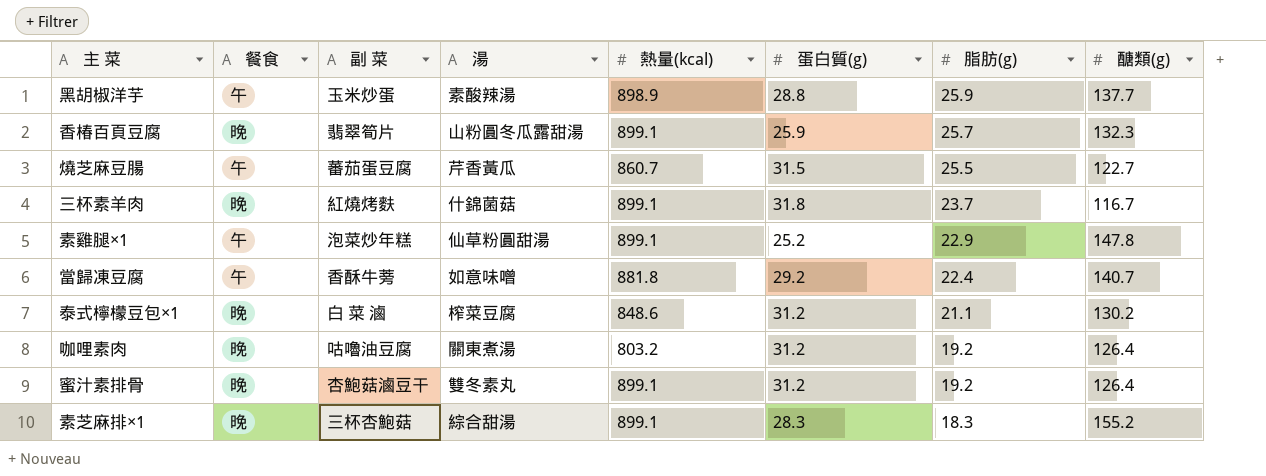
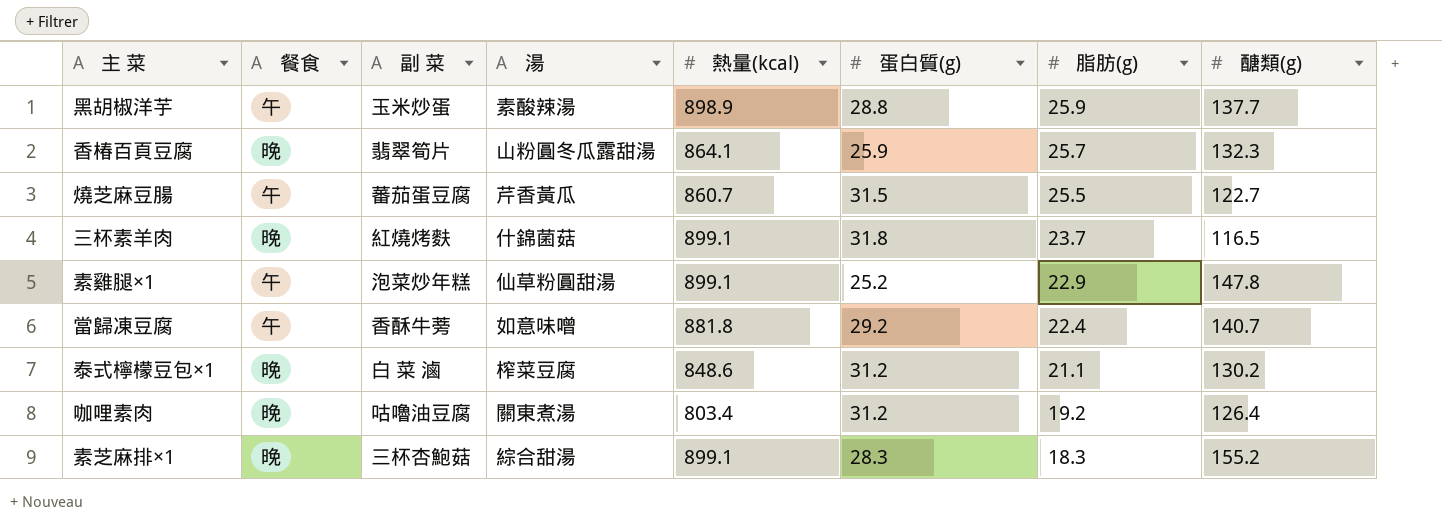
row 蜜汁素排骨: 晚 | 杏鮑菇滷豆干 | 雙冬素丸 | 899.1 | 31.2 | 19.2 | 126.4 -> none
香椿百頁豆腐 | 熱量(kcal): 899.1 -> 864.1
三杯素羊肉 | 醣類(g): 116.7 -> 116.5
咖哩素肉 | 熱量(kcal): 803.2 -> 803.4

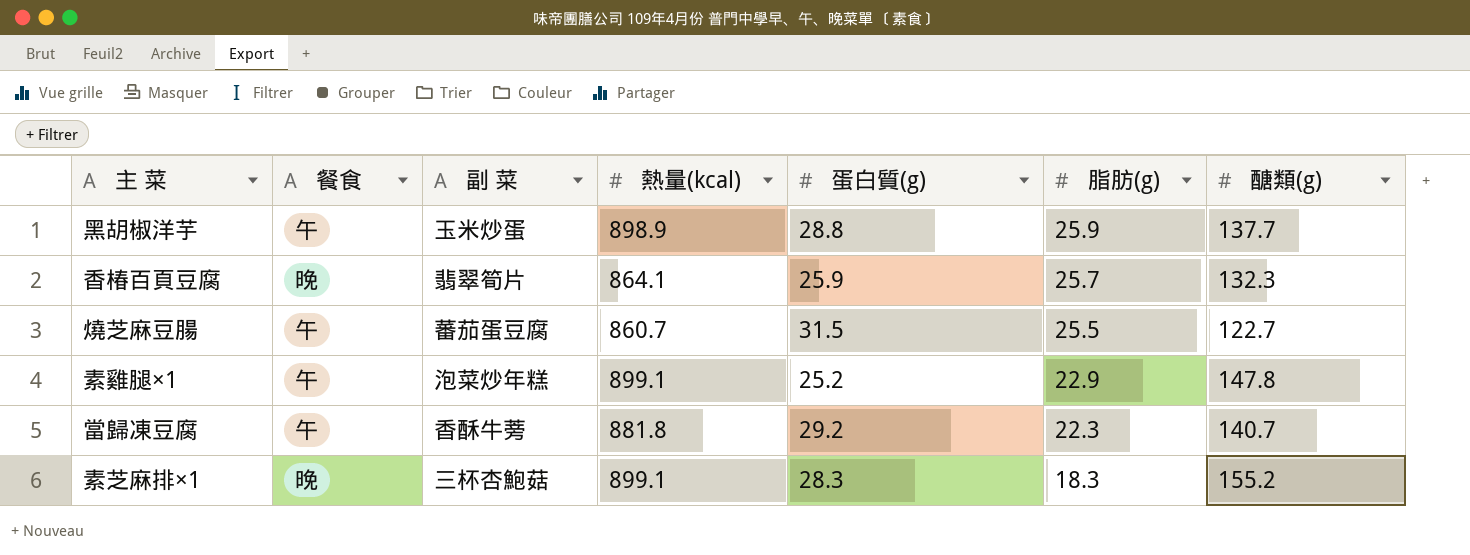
column 湯 | position: 4 -> none
row 三杯素羊肉: 晚 | 紅燒烤麩 | 什錦菌菇 | 899.1 | 31.8 | 23.7 | 116.5 -> none
row 泰式檸檬豆包×1: 晚 | 白 菜 滷 | 榨菜豆腐 | 848.6 | 31.2 | 21.1 | 130.2 -> none
row 咖哩素肉: 晚 | 咕嚕油豆腐 | 關東煮湯 | 803.4 | 31.2 | 19.2 | 126.4 -> none
當歸凍豆腐 | 脂肪(g): 22.4 -> 22.3

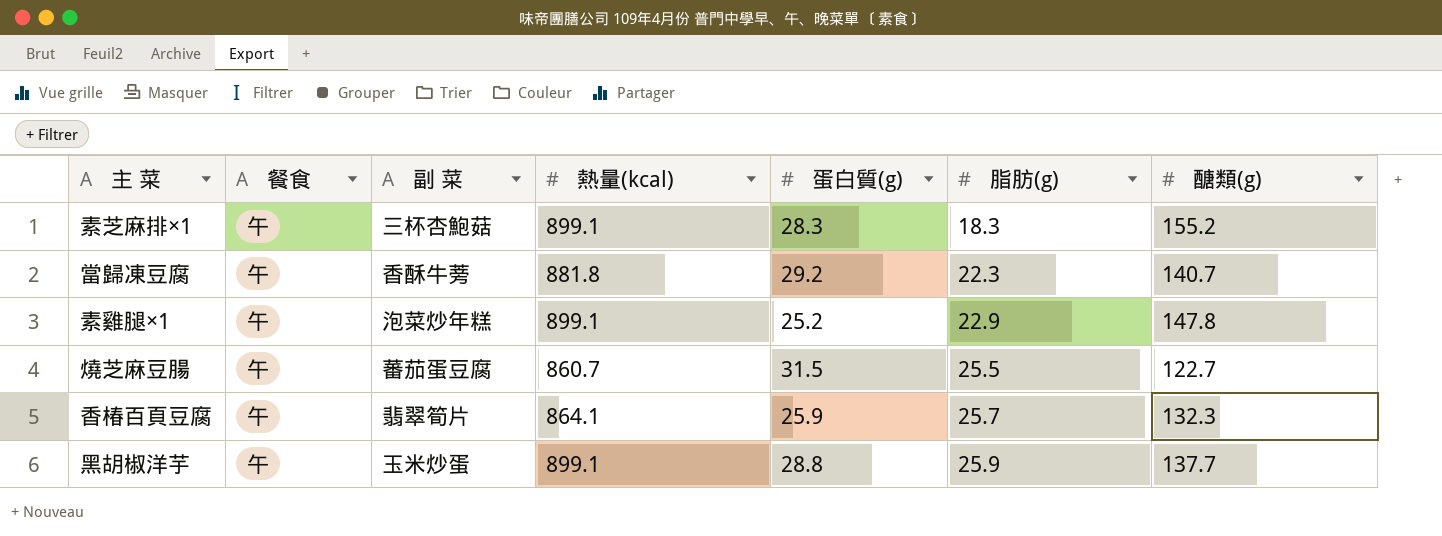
row order: 脂肪(g) descending -> 脂肪(g) ascending
素芝麻排×1 | 餐食: 晚 -> 午
香椿百頁豆腐 | 餐食: 晚 -> 午
黑胡椒洋芋 | 熱量(kcal): 898.9 -> 899.1

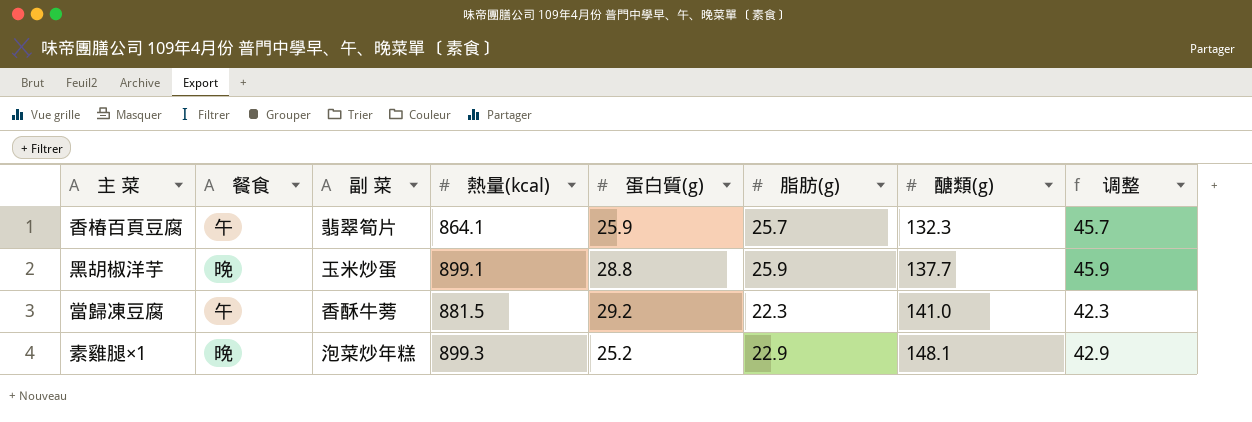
row order: 脂肪(g) ascending -> 醣類(g) ascending
column 调整 | formula: none -> [脂肪(g)] + 20
row 素芝麻排×1: 午 | 三杯杏鮑菇 | 899.1 | 28.3 | 18.3 | 155.2 -> none
row 燒芝麻豆腸: 午 | 蕃茄蛋豆腐 | 860.7 | 31.5 | 25.5 | 122.7 -> none
黑胡椒洋芋 | 餐食: 午 -> 晚
當歸凍豆腐 | 熱量(kcal): 881.8 -> 881.5
當歸凍豆腐 | 醣類(g): 140.7 -> 141.0
素雞腿×1 | 餐食: 午 -> 晚
素雞腿×1 | 熱量(kcal): 899.1 -> 899.3
素雞腿×1 | 醣類(g): 147.8 -> 148.1

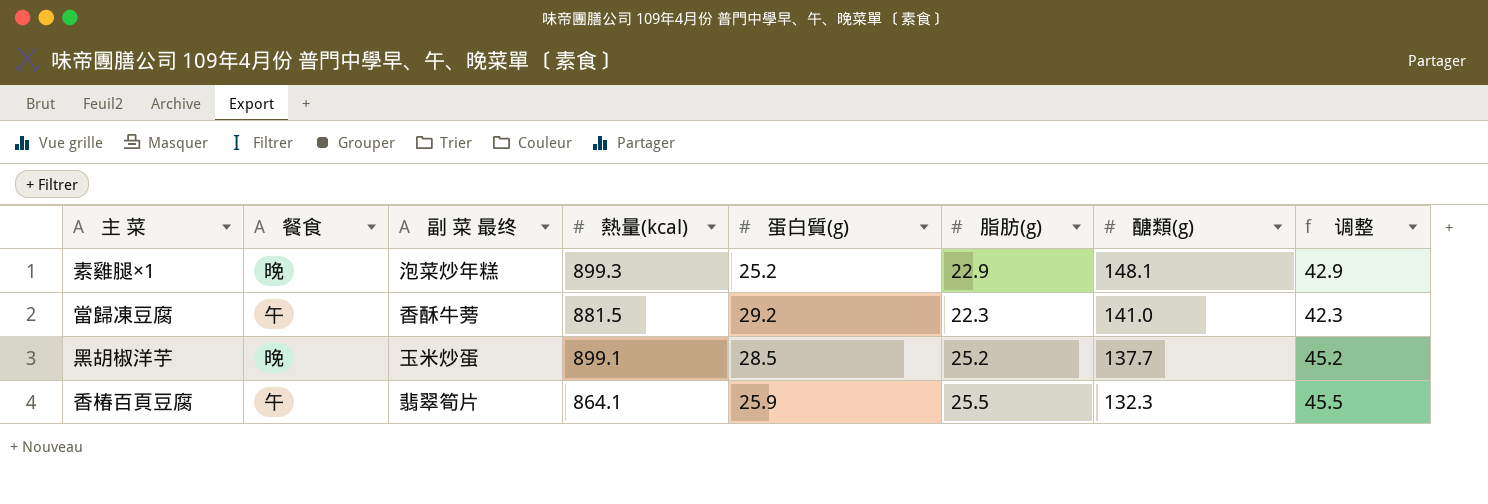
row order: 醣類(g) ascending -> 醣類(g) descending
column name: 副 菜 -> 副 菜 最终
黑胡椒洋芋 | 蛋白質(g): 28.8 -> 28.5
黑胡椒洋芋 | 脂肪(g): 25.9 -> 25.2
黑胡椒洋芋 | 调整: 45.9 -> 45.2
香椿百頁豆腐 | 脂肪(g): 25.7 -> 25.5
香椿百頁豆腐 | 调整: 45.7 -> 45.5

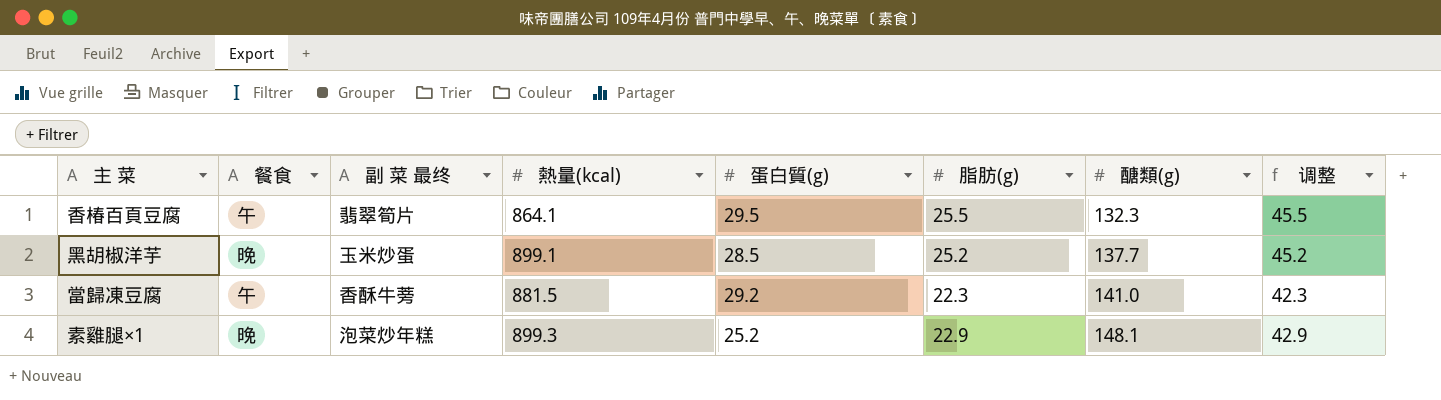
row order: 醣類(g) descending -> 醣類(g) ascending
香椿百頁豆腐 | 蛋白質(g): 25.9 -> 29.5

